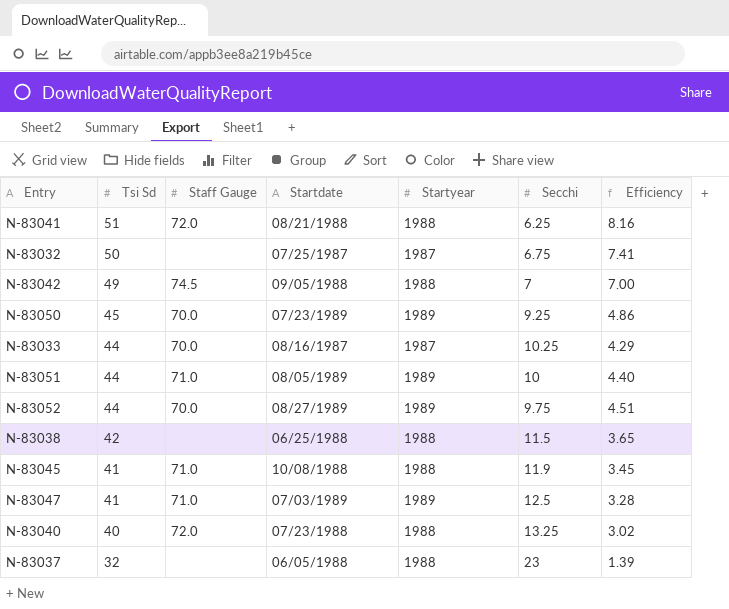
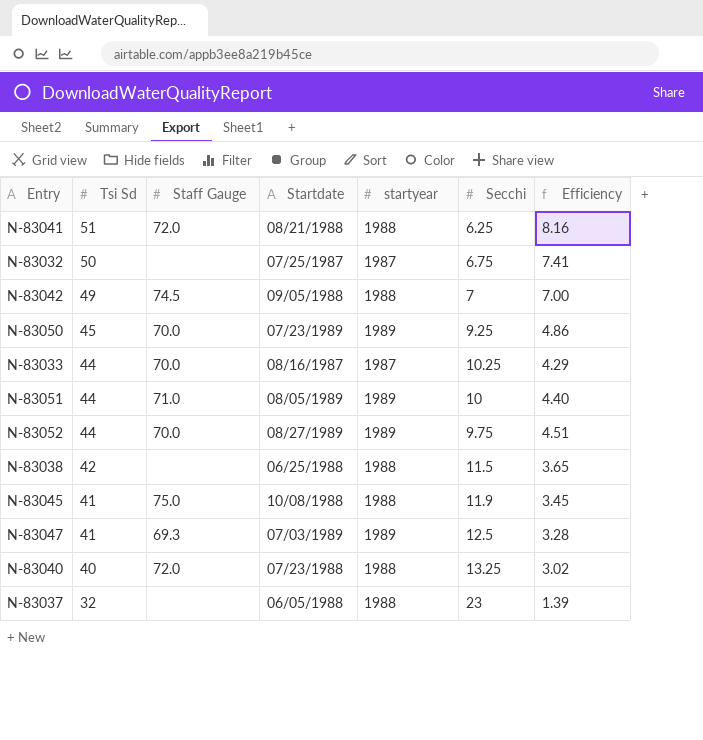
column name: Startyear -> startyear
N-83045 | Staff Gauge: 71.0 -> 75.0
N-83047 | Staff Gauge: 71.0 -> 69.3

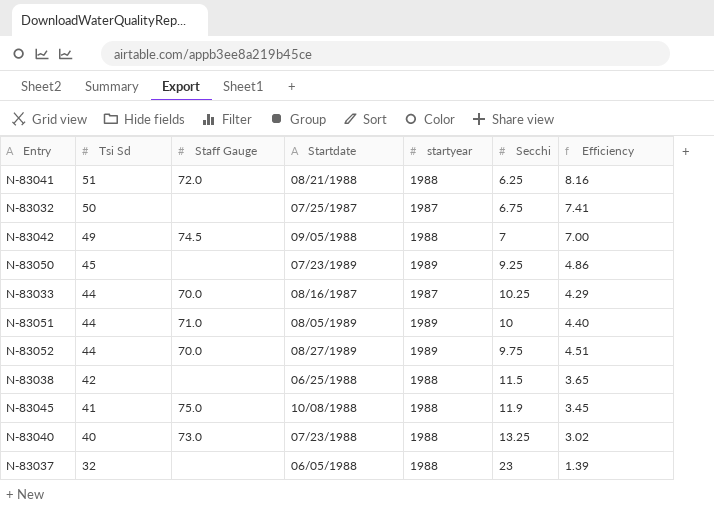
row N-83047: 41 | 69.3 | 07/03/1989 | 1989 | 12.5 | 3.28 -> none
N-83050 | Staff Gauge: 70.0 -> none
N-83040 | Staff Gauge: 72.0 -> 73.0

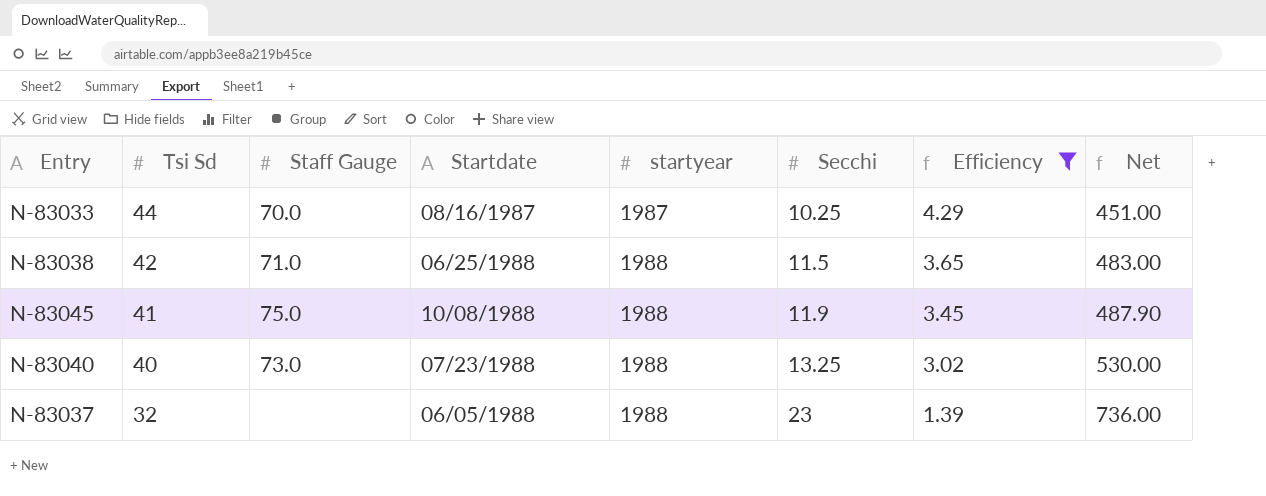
filter: none -> Efficiency <= 4.29
column Net | formula: none -> [Tsi Sd] * [Secchi]
N-83038 | Staff Gauge: none -> 71.0

